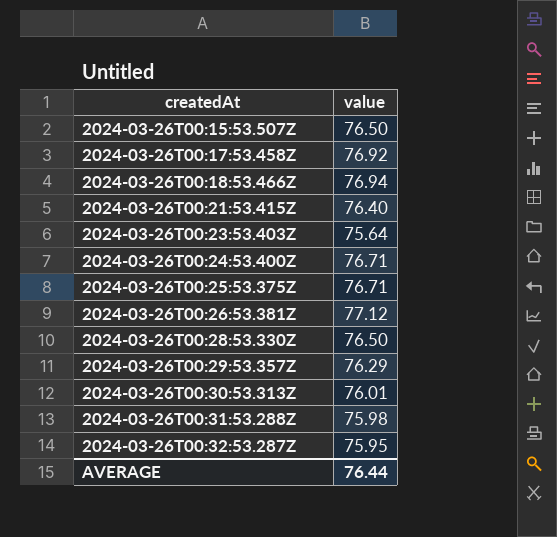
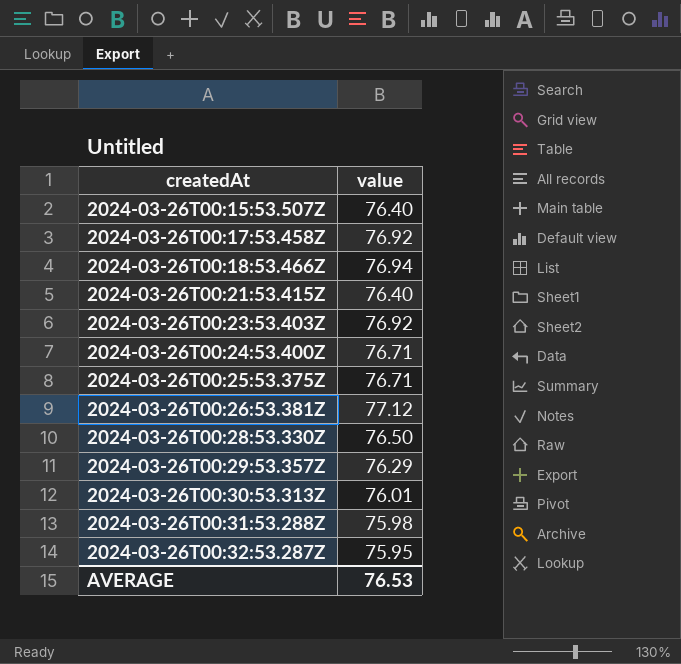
2024-03-26T00:15:53.507Z | value: 76.50 -> 76.40
2024-03-26T00:23:53.403Z | value: 75.64 -> 76.92
AVERAGE | value: 76.44 -> 76.53

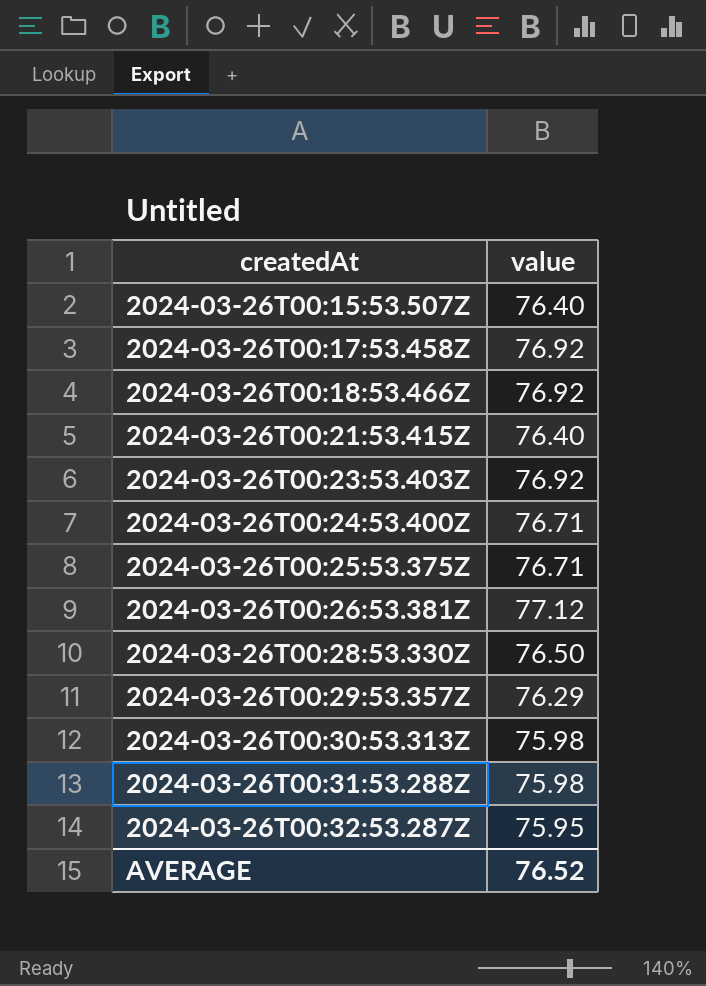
2024-03-26T00:18:53.466Z | value: 76.94 -> 76.92
2024-03-26T00:30:53.313Z | value: 76.01 -> 75.98
AVERAGE | value: 76.53 -> 76.52

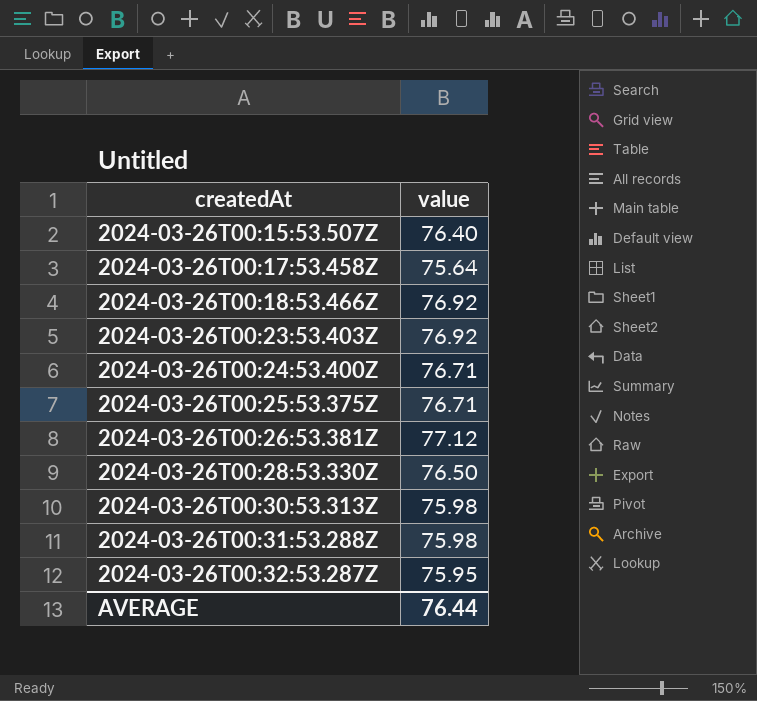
row 2024-03-26T00:21:53.415Z: 76.40 -> none
row 2024-03-26T00:29:53.357Z: 76.29 -> none
2024-03-26T00:17:53.458Z | value: 76.92 -> 75.64
AVERAGE | value: 76.52 -> 76.44

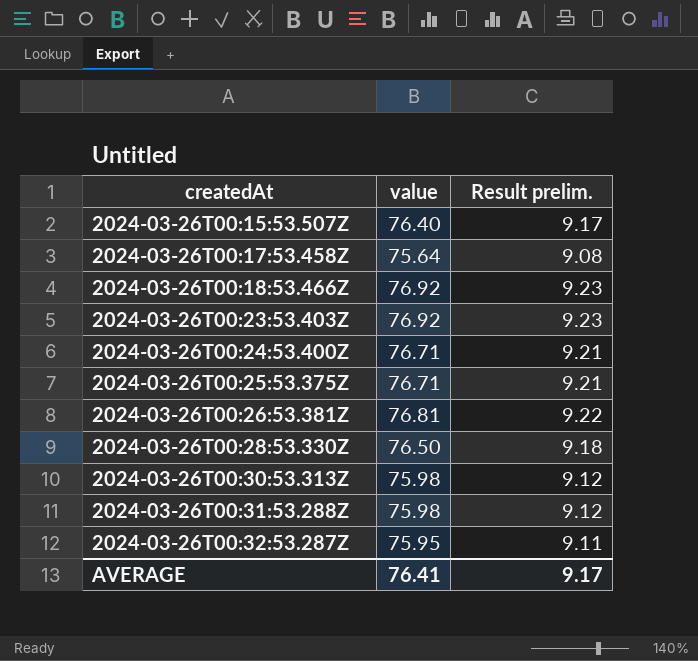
column Result prelim. | formula: none -> [value] * 0.12
2024-03-26T00:26:53.381Z | value: 77.12 -> 76.81
AVERAGE | value: 76.44 -> 76.41

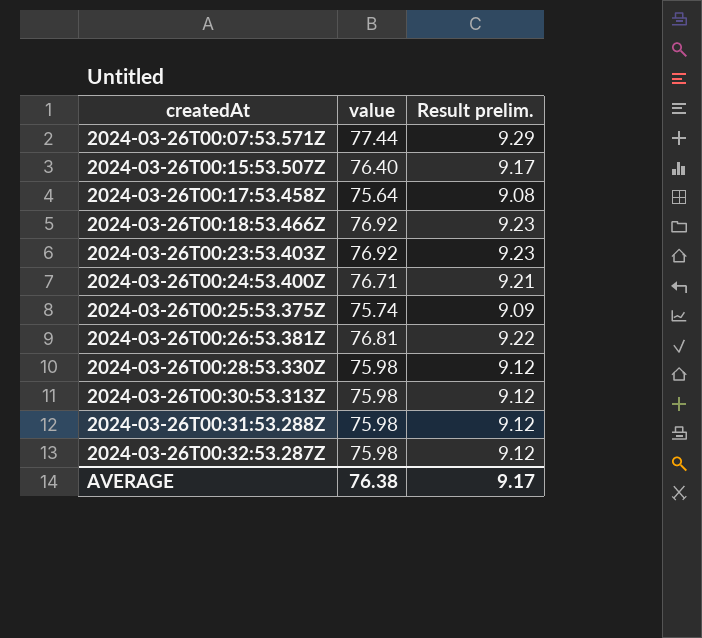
row 2024-03-26T00:07:53.571Z: none -> 77.44 | 9.29
2024-03-26T00:25:53.375Z | value: 76.71 -> 75.74
2024-03-26T00:25:53.375Z | Result prelim.: 9.21 -> 9.09
2024-03-26T00:28:53.330Z | value: 76.50 -> 75.98
2024-03-26T00:28:53.330Z | Result prelim.: 9.18 -> 9.12
2024-03-26T00:32:53.287Z | value: 75.95 -> 75.98
2024-03-26T00:32:53.287Z | Result prelim.: 9.11 -> 9.12
AVERAGE | value: 76.41 -> 76.38

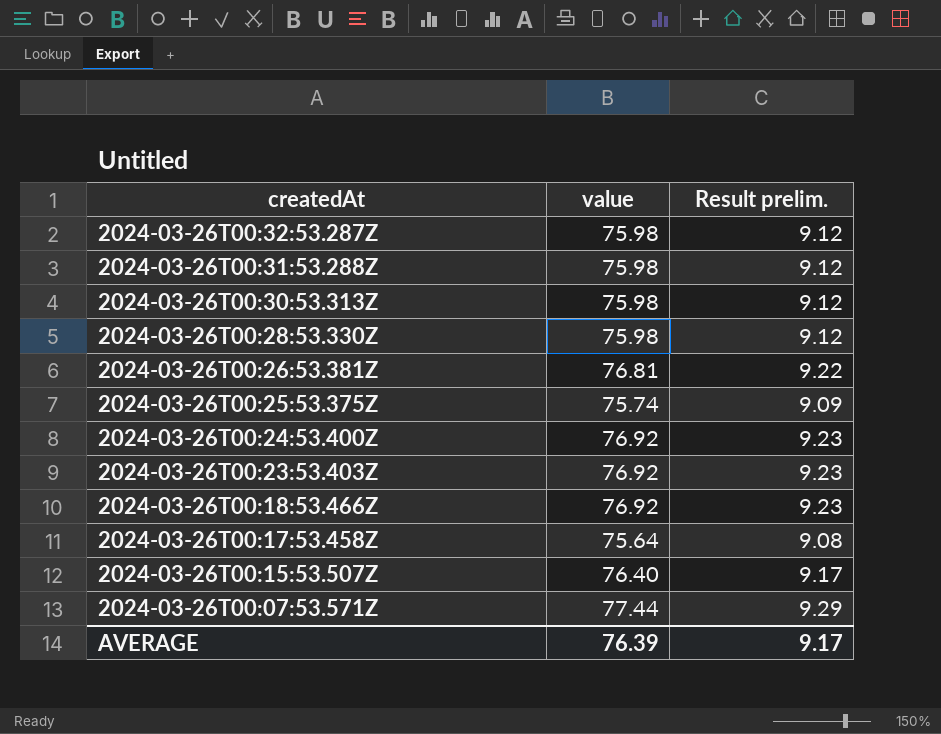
row order: createdAt ascending -> createdAt descending
2024-03-26T00:24:53.400Z | value: 76.71 -> 76.92
2024-03-26T00:24:53.400Z | Result prelim.: 9.21 -> 9.23
AVERAGE | value: 76.38 -> 76.39

